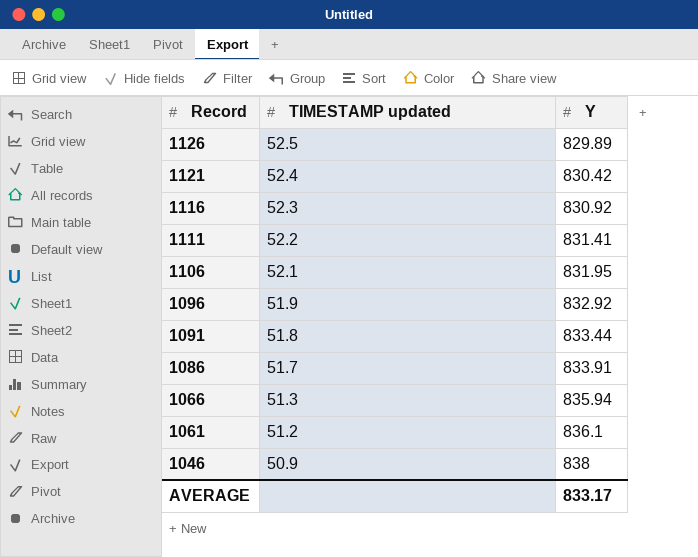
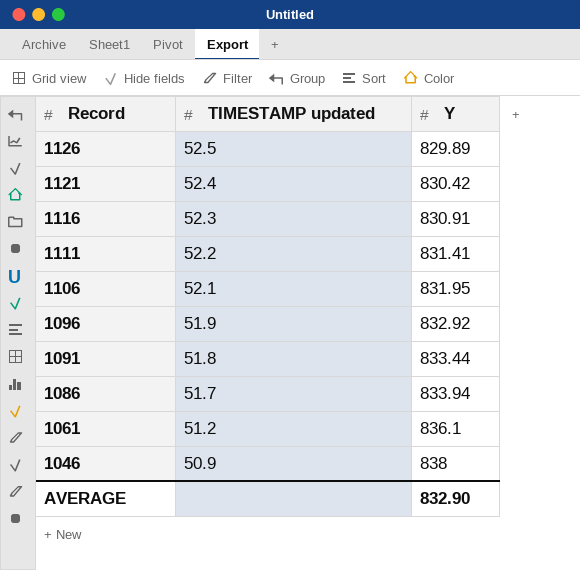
row 1066: 51.3 | 835.94 -> none
1116 | Y: 830.92 -> 830.91
1086 | Y: 833.91 -> 833.94
AVERAGE | Y: 833.17 -> 832.90

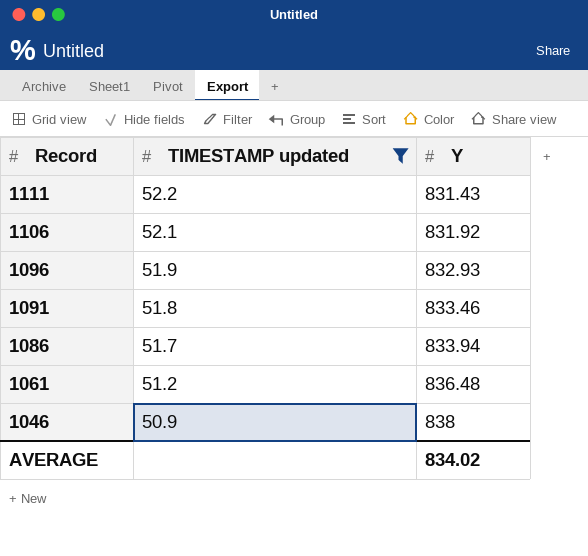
filter: none -> TIMESTAMP updated <= 52.2
1111 | Y: 831.41 -> 831.43
1106 | Y: 831.95 -> 831.92
1096 | Y: 832.92 -> 832.93
1091 | Y: 833.44 -> 833.46
1061 | Y: 836.1 -> 836.48
AVERAGE | Y: 832.90 -> 834.02

